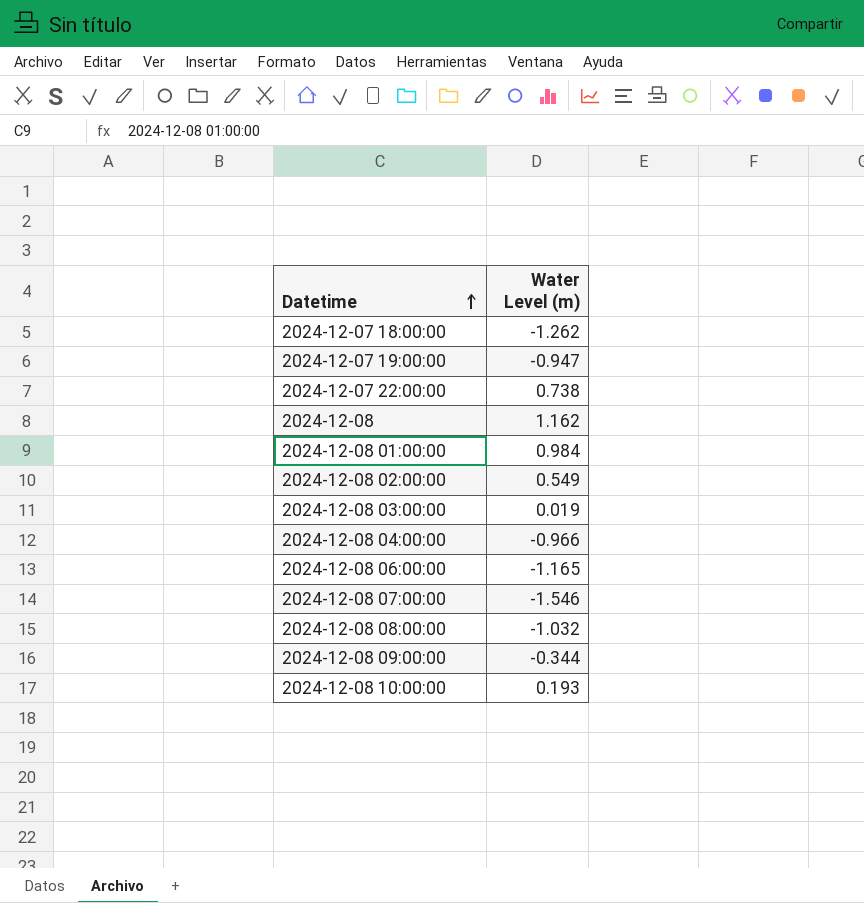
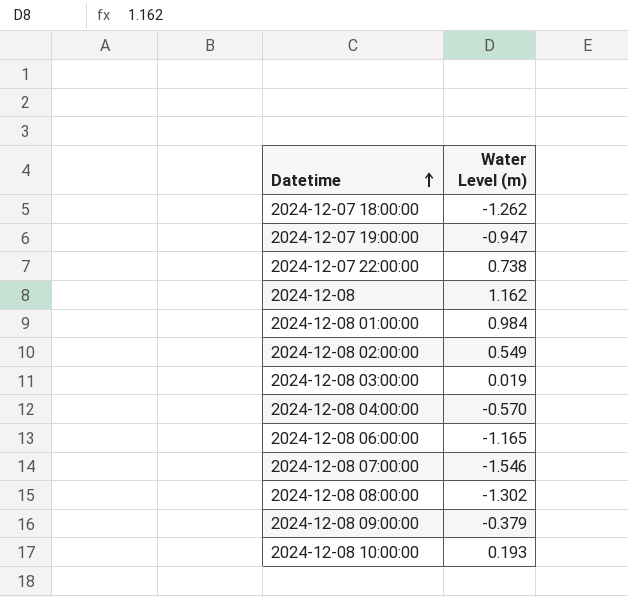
2024-12-08 04:00:00 | Water Level (m): -0.966 -> -0.570
2024-12-08 08:00:00 | Water Level (m): -1.032 -> -1.302
2024-12-08 09:00:00 | Water Level (m): -0.344 -> -0.379

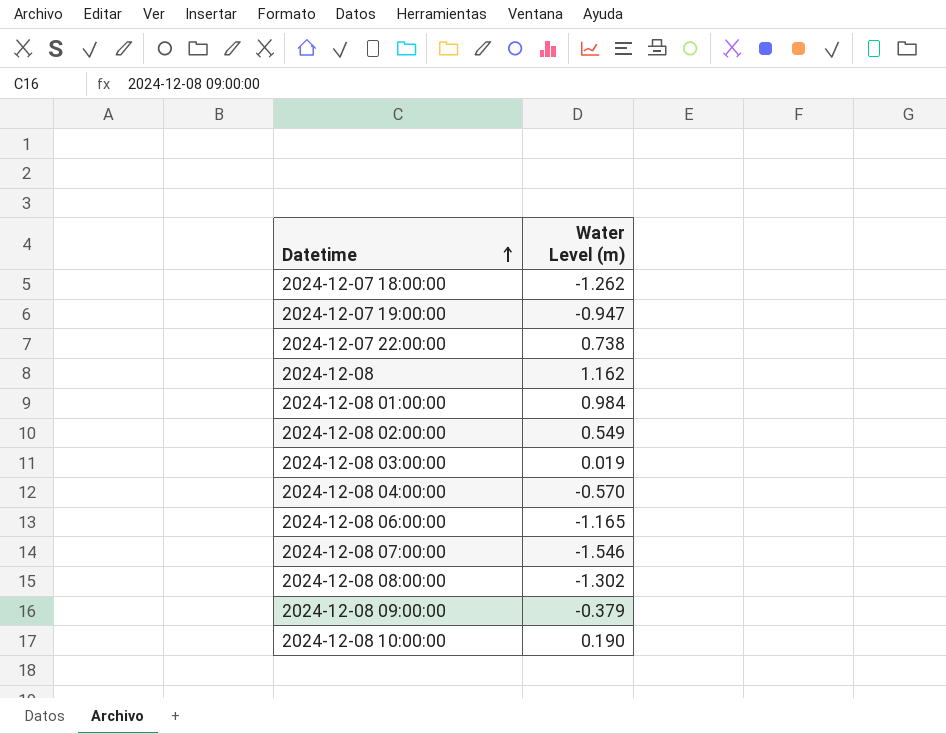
2024-12-08 10:00:00 | Water Level (m): 0.193 -> 0.190

